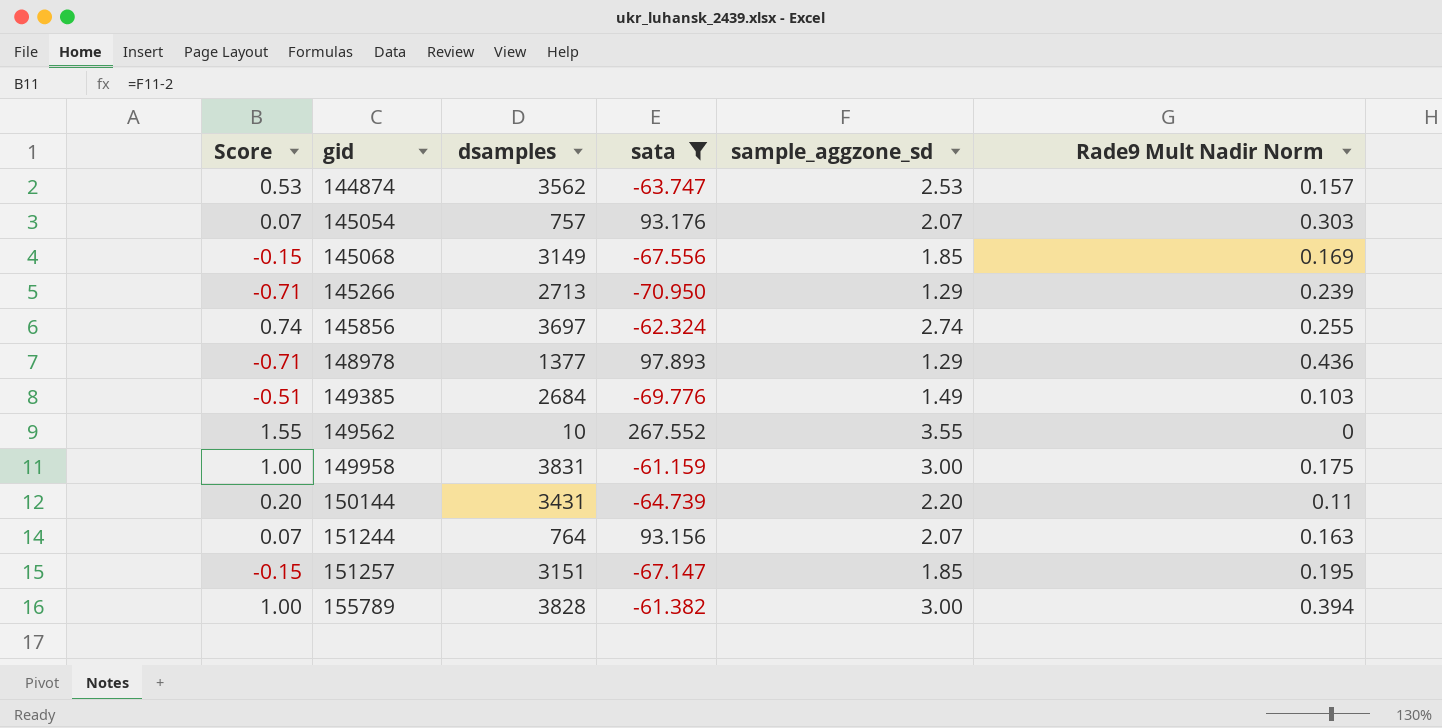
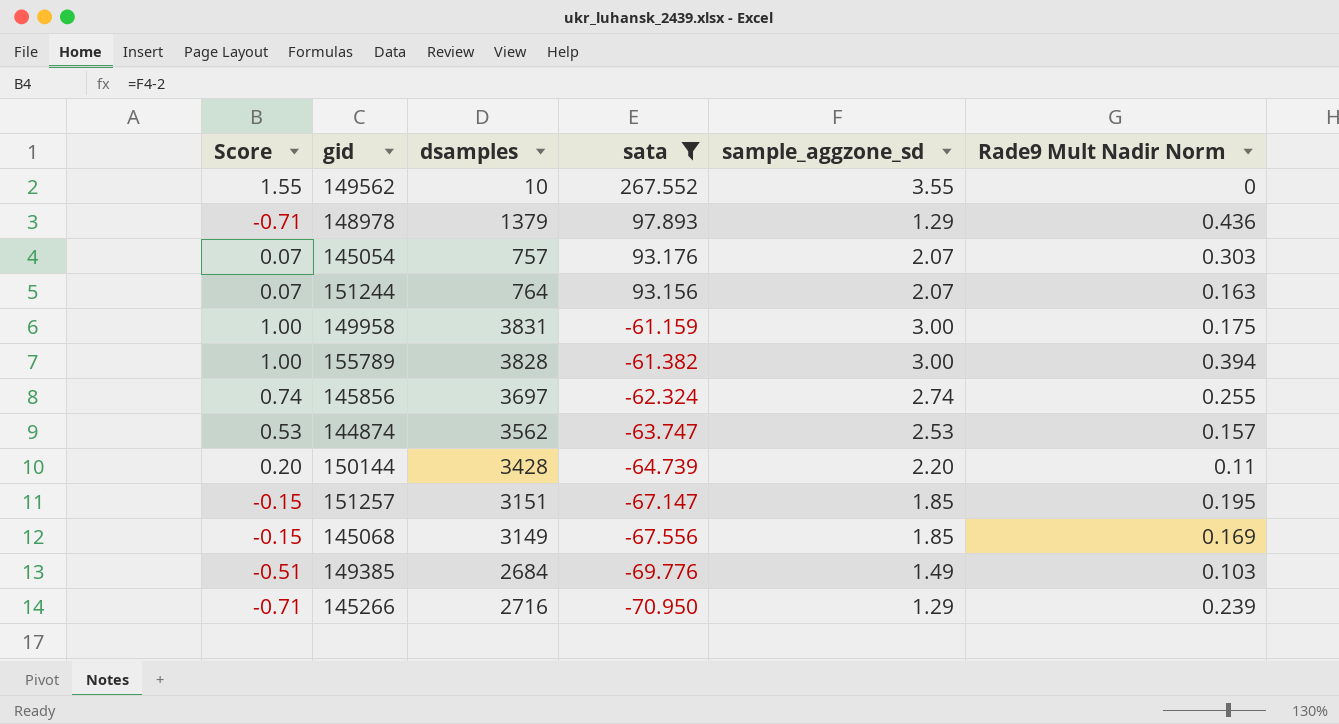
row order: gid ascending -> sata descending
148978 | dsamples: 1377 -> 1379
150144 | dsamples: 3431 -> 3428
145266 | dsamples: 2713 -> 2716

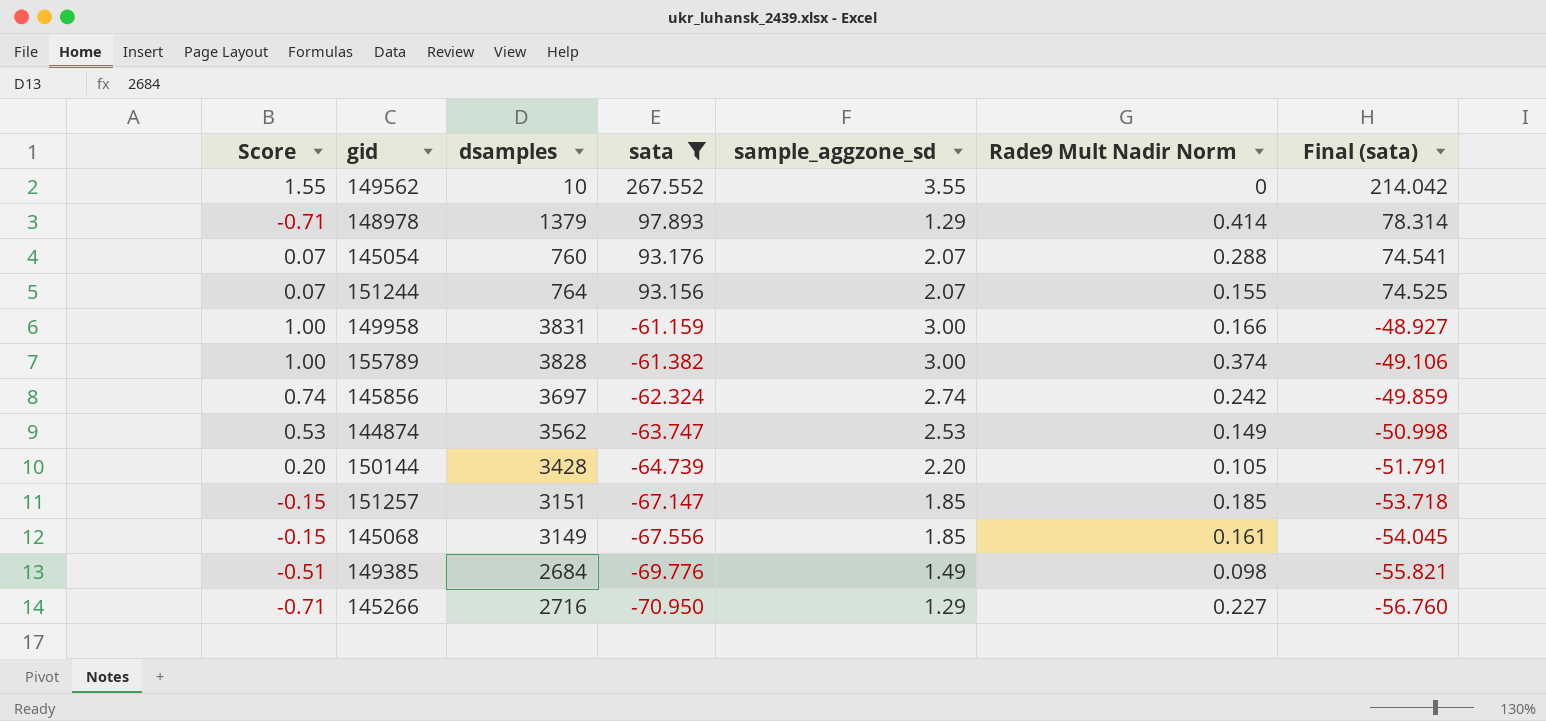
column Final (sata) | formula: none -> [sata] * 0.8
148978 | Rade9 Mult Nadir Norm: 0.436 -> 0.414
145054 | dsamples: 757 -> 760
145054 | Rade9 Mult Nadir Norm: 0.303 -> 0.288
151244 | Rade9 Mult Nadir Norm: 0.163 -> 0.155
149958 | Rade9 Mult Nadir Norm: 0.175 -> 0.166
155789 | Rade9 Mult Nadir Norm: 0.394 -> 0.374
145856 | Rade9 Mult Nadir Norm: 0.255 -> 0.242
144874 | Rade9 Mult Nadir Norm: 0.157 -> 0.149
150144 | Rade9 Mult Nadir Norm: 0.11 -> 0.105
151257 | Rade9 Mult Nadir Norm: 0.195 -> 0.185
145068 | Rade9 Mult Nadir Norm: 0.169 -> 0.161
149385 | Rade9 Mult Nadir Norm: 0.103 -> 0.098
145266 | Rade9 Mult Nadir Norm: 0.239 -> 0.227

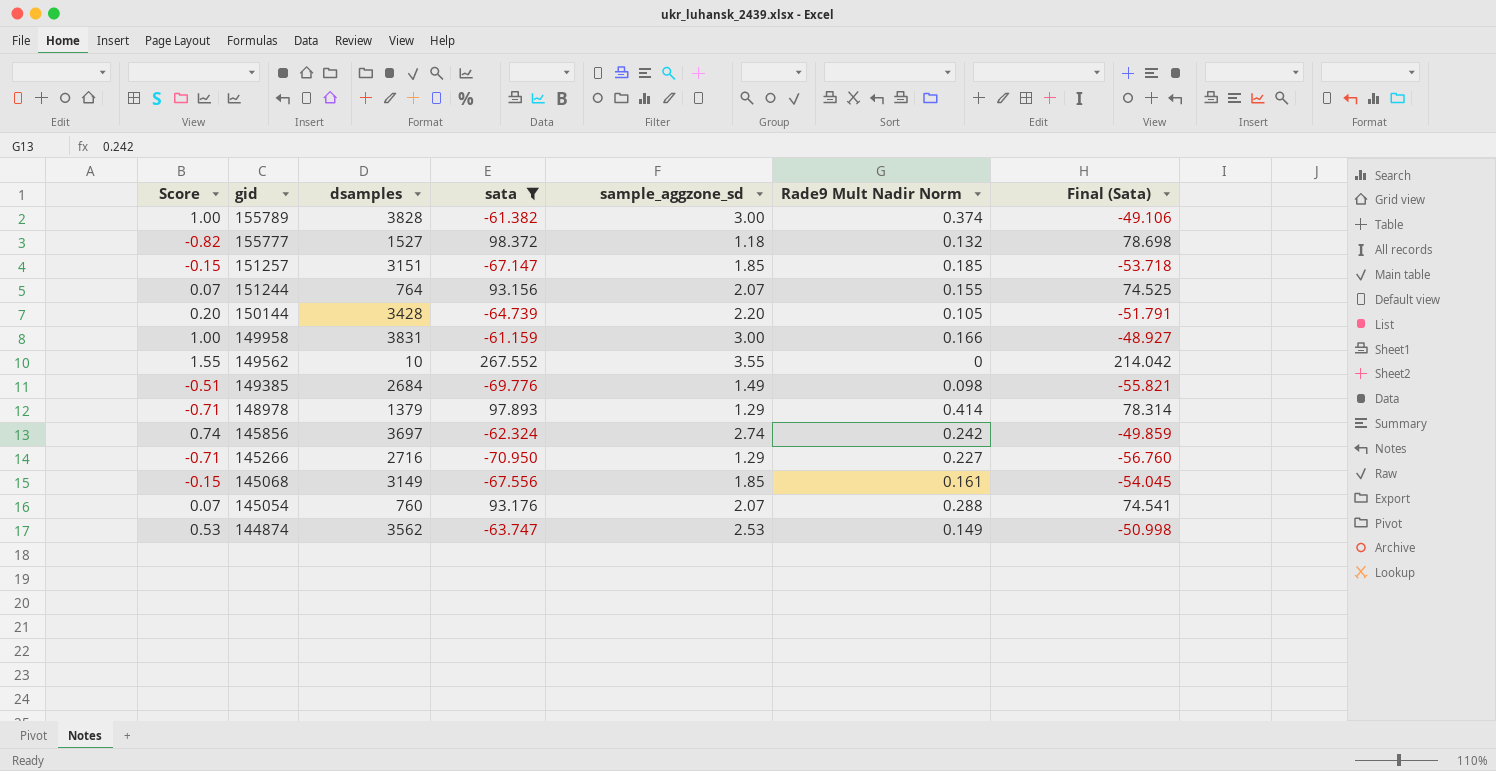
row order: sata descending -> gid descending
column name: Final (sata) -> Final (Sata)
row 155777: none -> -0.82 | 1527 | 98.372 | 1.18 | 0.132 | 78.698

